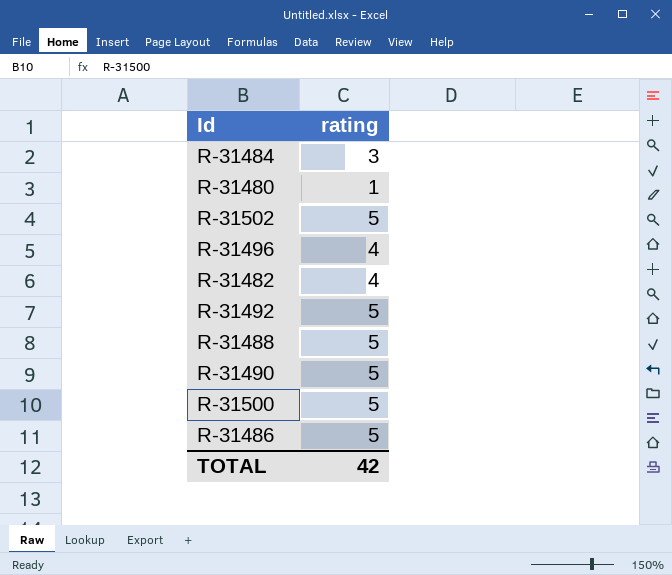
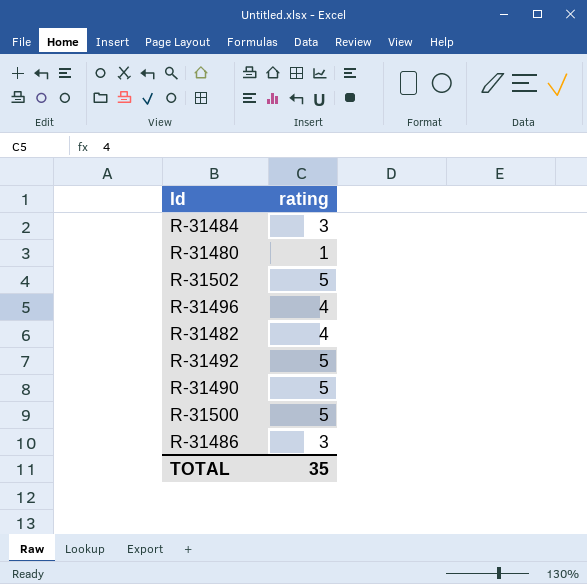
row R-31488: 5 -> none
R-31486 | rating: 5 -> 3
TOTAL | rating: 42 -> 35

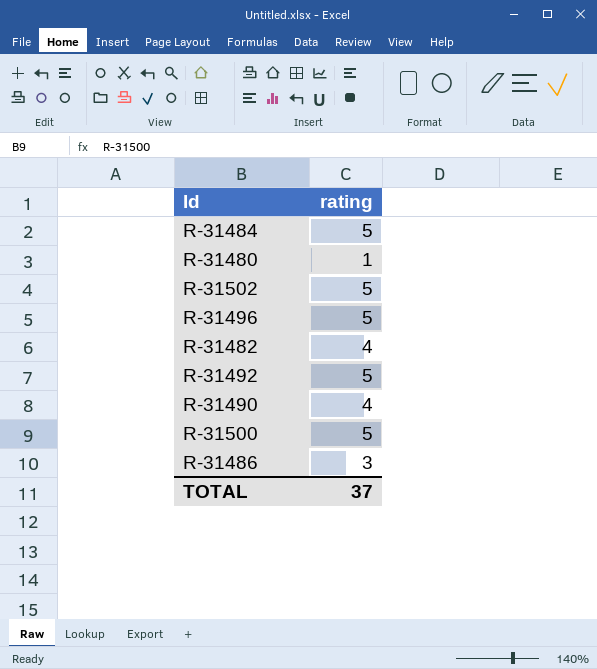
R-31484 | rating: 3 -> 5
R-31496 | rating: 4 -> 5
R-31490 | rating: 5 -> 4
TOTAL | rating: 35 -> 37

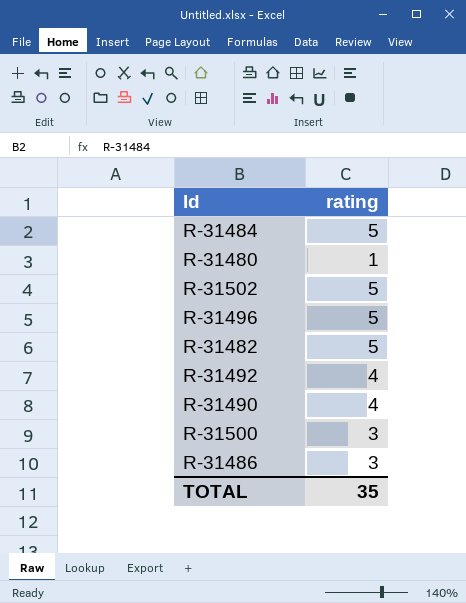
R-31482 | rating: 4 -> 5
R-31492 | rating: 5 -> 4
R-31500 | rating: 5 -> 3
TOTAL | rating: 37 -> 35

